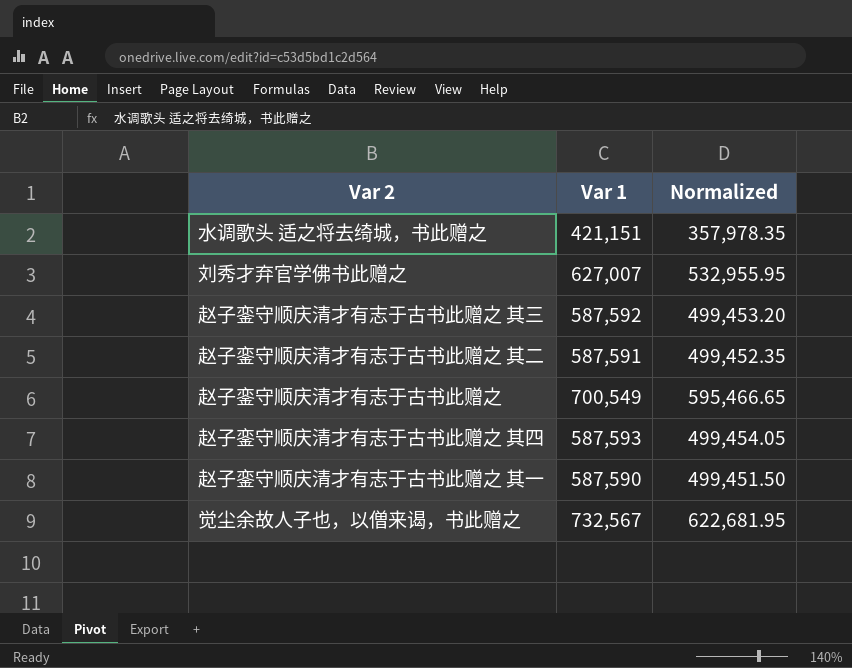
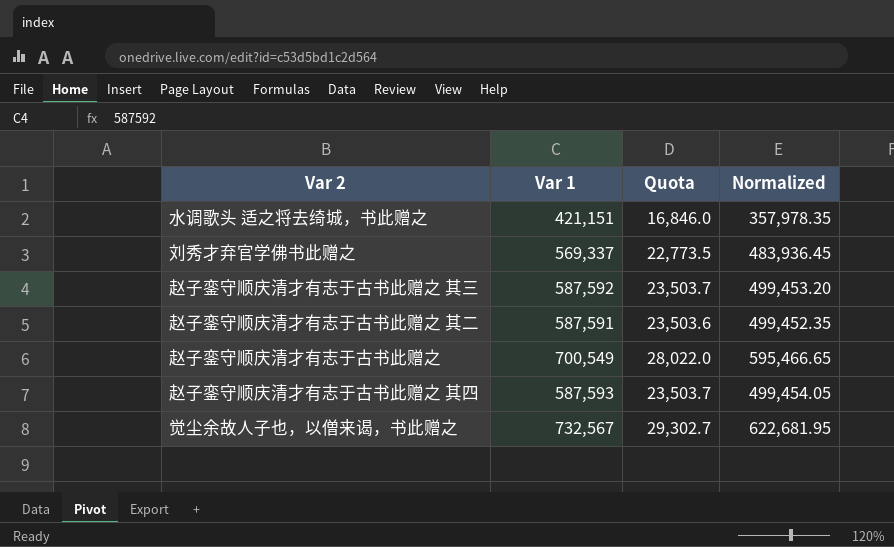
column Quota | formula: none -> [Var 1] * 0.04
row 赵子銮守顺庆清才有志于古书此赠之 其一: 587,590 | 499,451.50 -> none
刘秀才弃官学佛书此赠之 | Var 1: 627,007 -> 569,337
刘秀才弃官学佛书此赠之 | Normalized: 532,955.95 -> 483,936.45

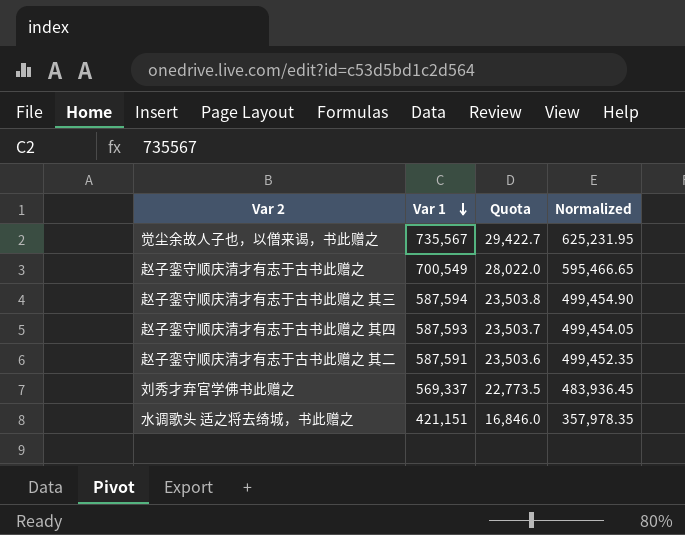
row order: none -> Var 1 descending
觉尘余故人子也，以僧来谒，书此赠之 | Var 1: 732,567 -> 735,567
觉尘余故人子也，以僧来谒，书此赠之 | Quota: 29,302.7 -> 29,422.7
觉尘余故人子也，以僧来谒，书此赠之 | Normalized: 622,681.95 -> 625,231.95
赵子銮守顺庆清才有志于古书此赠之 其三 | Var 1: 587,592 -> 587,594
赵子銮守顺庆清才有志于古书此赠之 其三 | Quota: 23,503.7 -> 23,503.8
赵子銮守顺庆清才有志于古书此赠之 其三 | Normalized: 499,453.20 -> 499,454.90

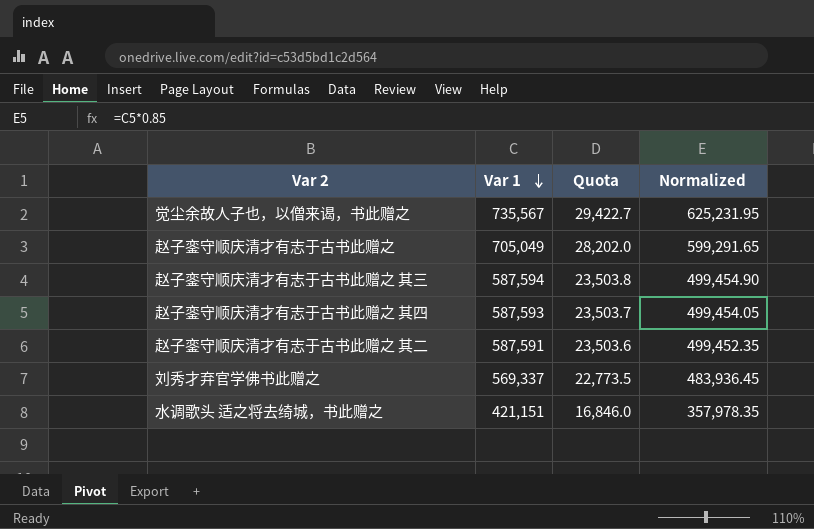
赵子銮守顺庆清才有志于古书此赠之 | Var 1: 700,549 -> 705,049
赵子銮守顺庆清才有志于古书此赠之 | Quota: 28,022.0 -> 28,202.0
赵子銮守顺庆清才有志于古书此赠之 | Normalized: 595,466.65 -> 599,291.65

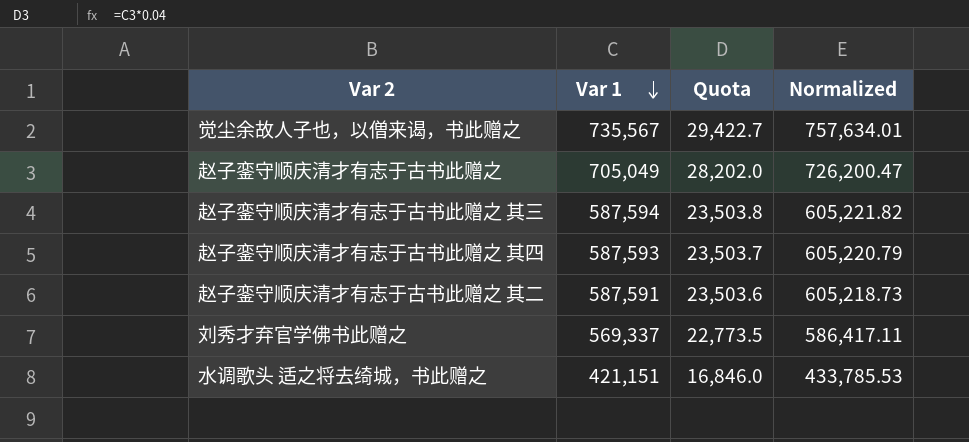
column Normalized | formula: [Var 1] * 0.85 -> [Var 1] * 1.03

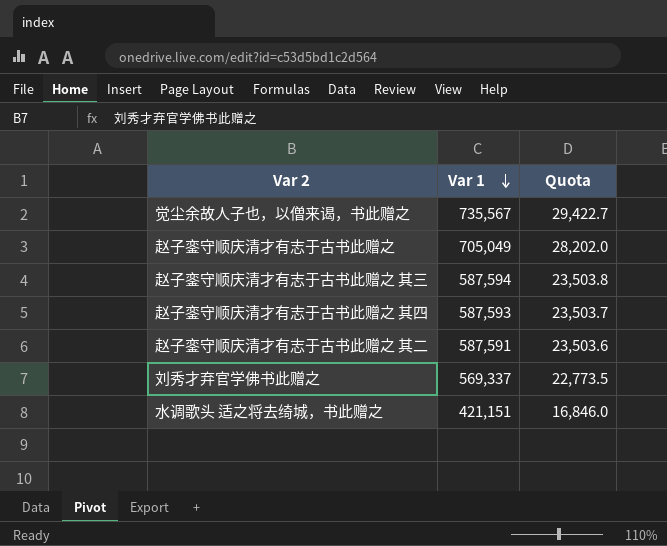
column Normalized | formula: [Var 1] * 1.03 -> none

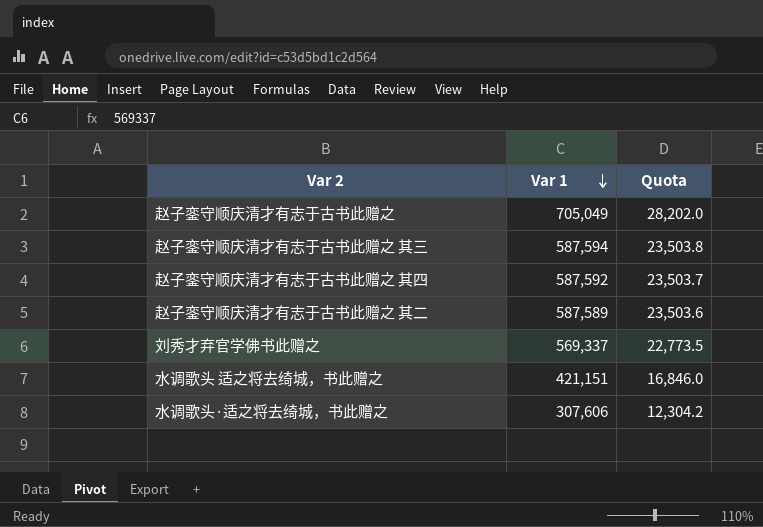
row 觉尘余故人子也，以僧来谒，书此赠之: 735,567 | 29,422.7 -> none
赵子銮守顺庆清才有志于古书此赠之 其四 | Var 1: 587,593 -> 587,592
赵子銮守顺庆清才有志于古书此赠之 其二 | Var 1: 587,591 -> 587,589
row 水调歌头·适之将去绮城，书此赠之: none -> 307,606 | 12,304.2

